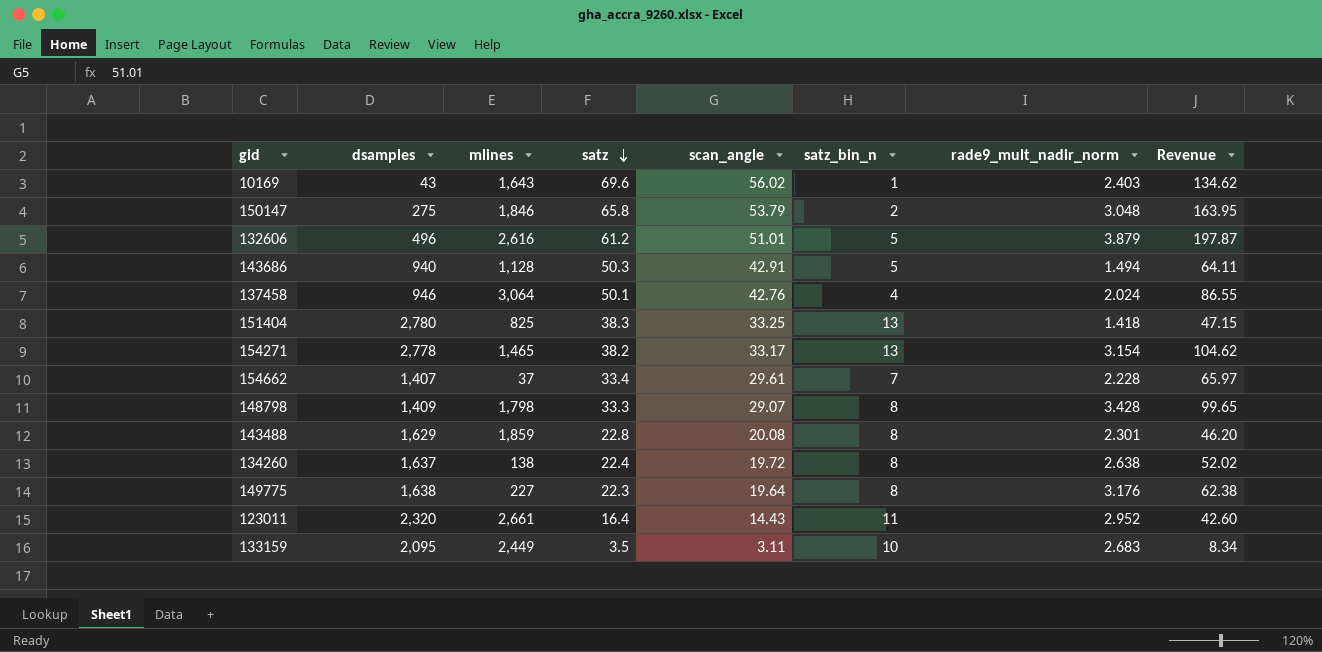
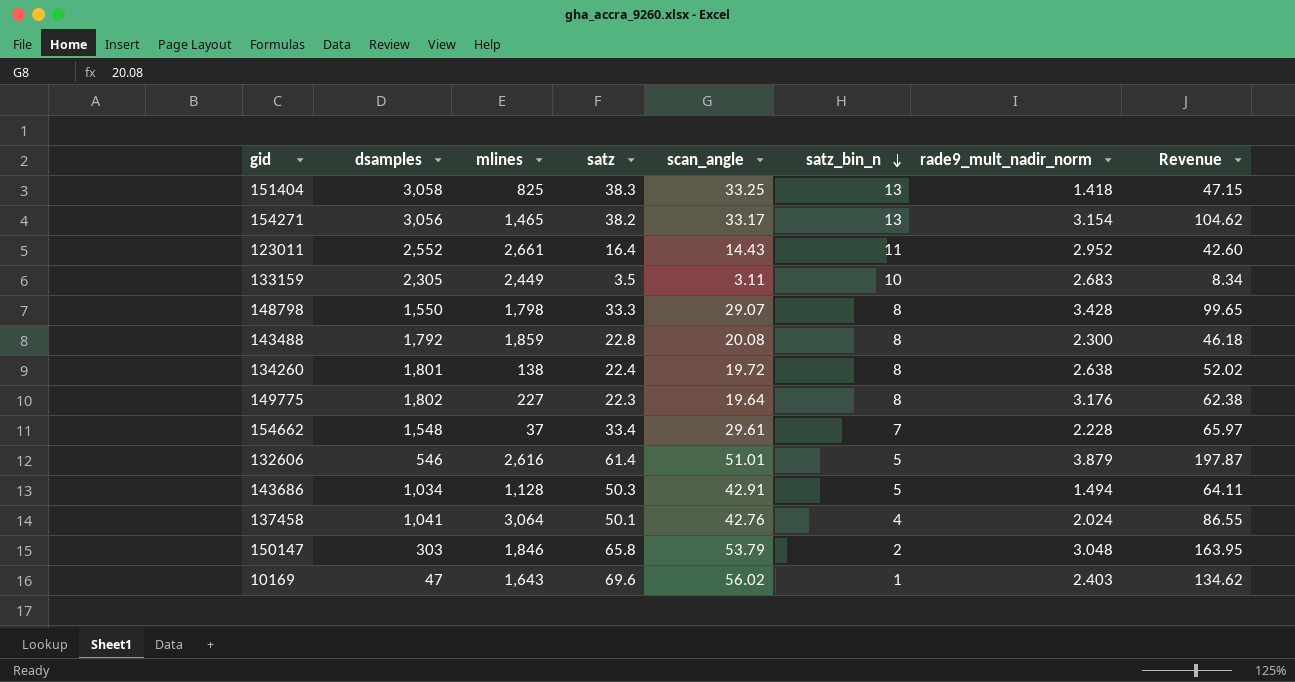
row order: satz descending -> satz_bin_n descending
151404 | dsamples: 2,780 -> 3,058
154271 | dsamples: 2,778 -> 3,056
123011 | dsamples: 2,320 -> 2,552
133159 | dsamples: 2,095 -> 2,305
148798 | dsamples: 1,409 -> 1,550
143488 | dsamples: 1,629 -> 1,792
143488 | rade9_mult_nadir_norm: 2.301 -> 2.300
143488 | Revenue: 46.20 -> 46.18
134260 | dsamples: 1,637 -> 1,801
149775 | dsamples: 1,638 -> 1,802
154662 | dsamples: 1,407 -> 1,548
132606 | dsamples: 496 -> 546
132606 | satz: 61.2 -> 61.4
143686 | dsamples: 940 -> 1,034
137458 | dsamples: 946 -> 1,041
150147 | dsamples: 275 -> 303
10169 | dsamples: 43 -> 47

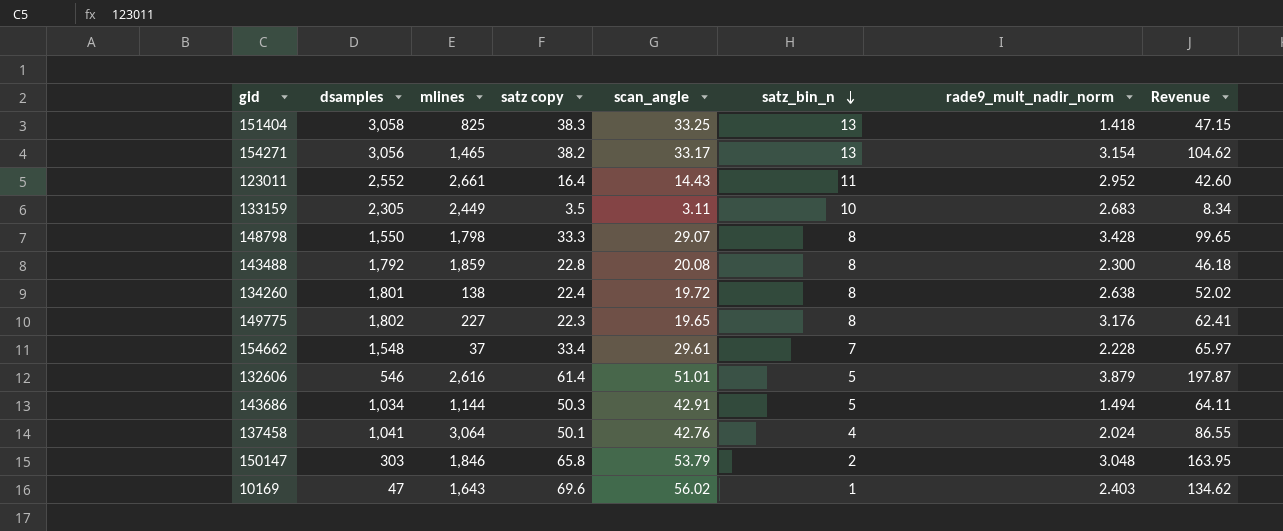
column name: satz -> satz copy
149775 | scan_angle: 19.64 -> 19.65
149775 | Revenue: 62.38 -> 62.41
143686 | mlines: 1,128 -> 1,144

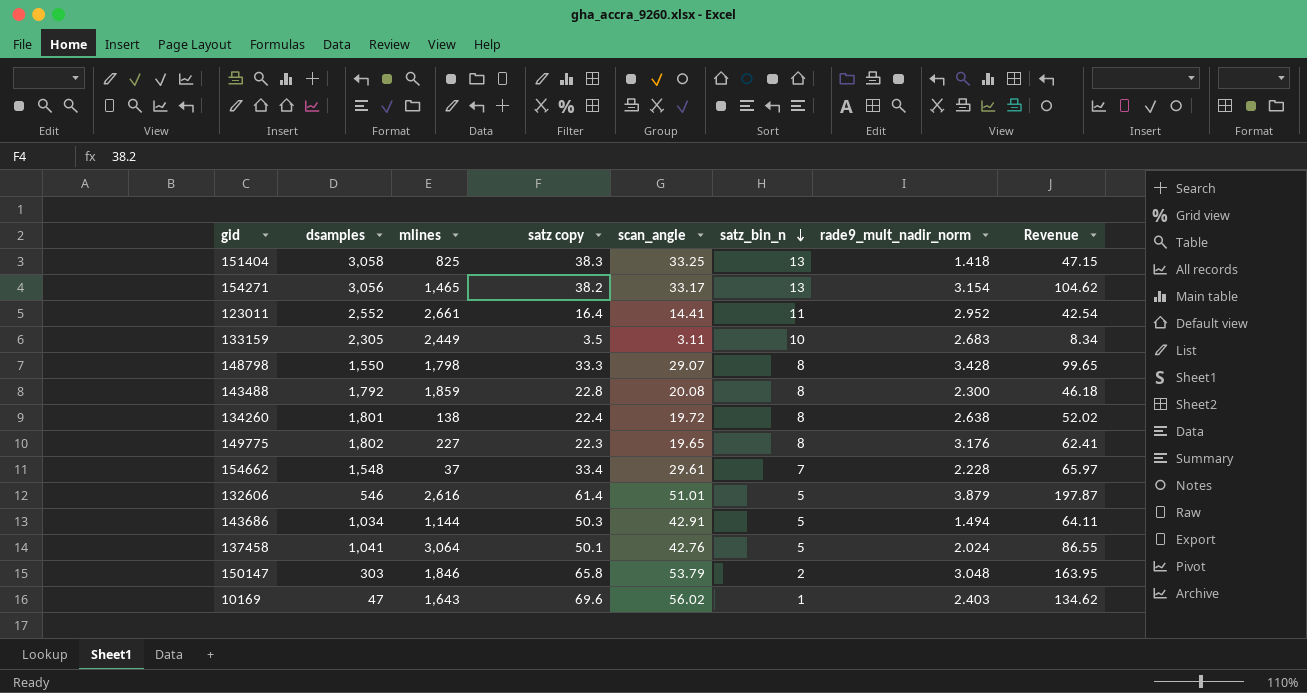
123011 | scan_angle: 14.43 -> 14.41
123011 | Revenue: 42.60 -> 42.54
137458 | satz_bin_n: 4 -> 5

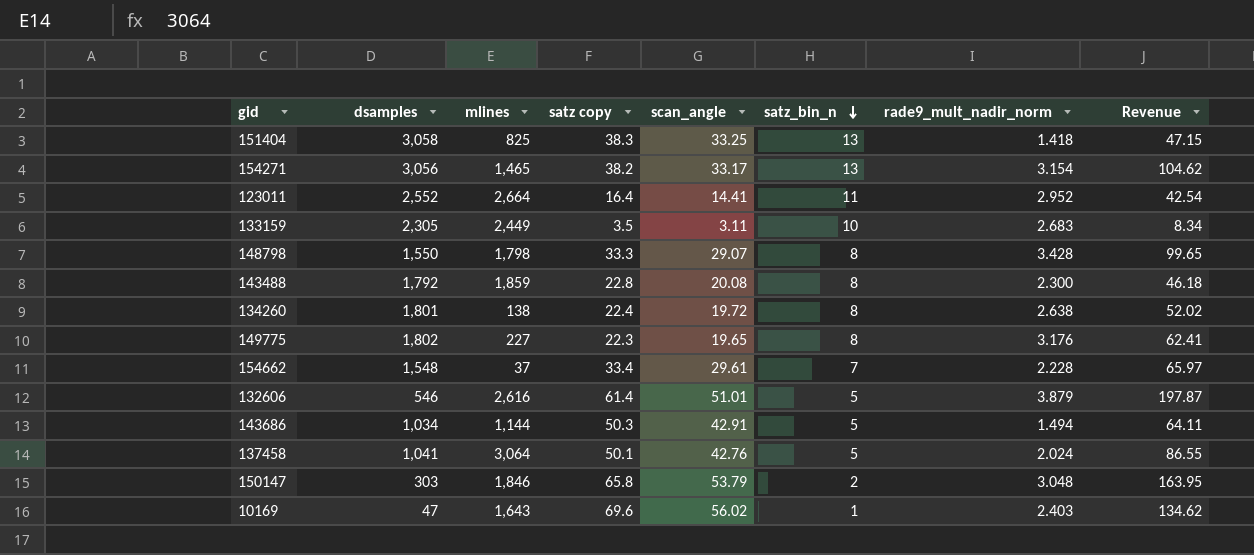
123011 | mlines: 2,661 -> 2,664

